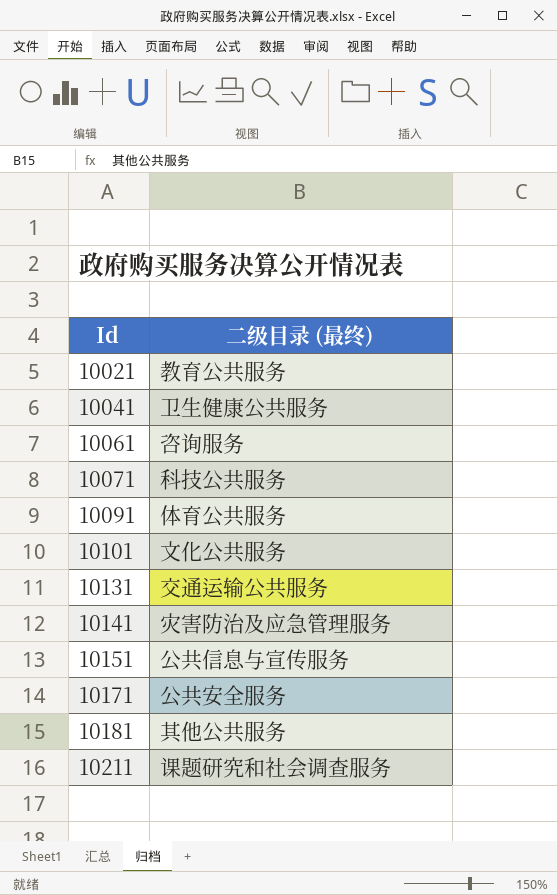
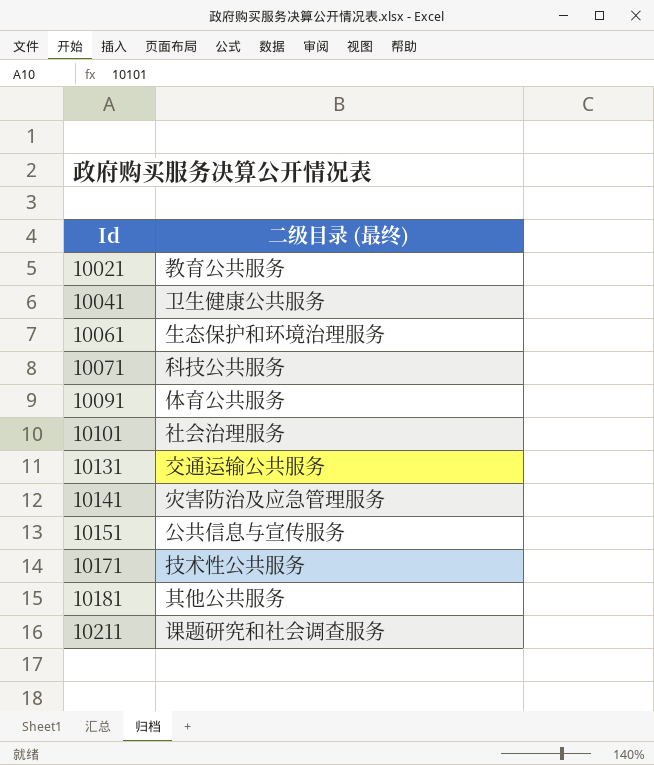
10061 | 二级目录 (最终): 咨询服务 -> 生态保护和环境治理服务
10101 | 二级目录 (最终): 文化公共服务 -> 社会治理服务
10171 | 二级目录 (最终): 公共安全服务 -> 技术性公共服务

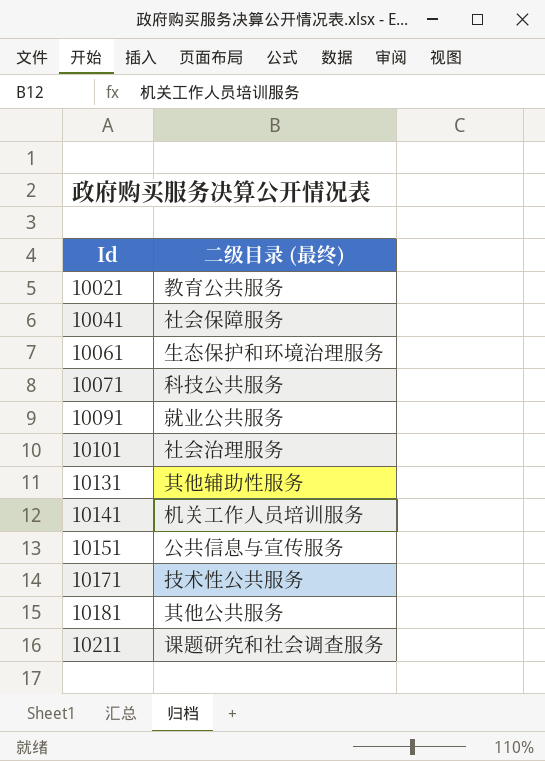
10041 | 二级目录 (最终): 卫生健康公共服务 -> 社会保障服务
10091 | 二级目录 (最终): 体育公共服务 -> 就业公共服务
10131 | 二级目录 (最终): 交通运输公共服务 -> 其他辅助性服务
10141 | 二级目录 (最终): 灾害防治及应急管理服务 -> 机关工作人员培训服务

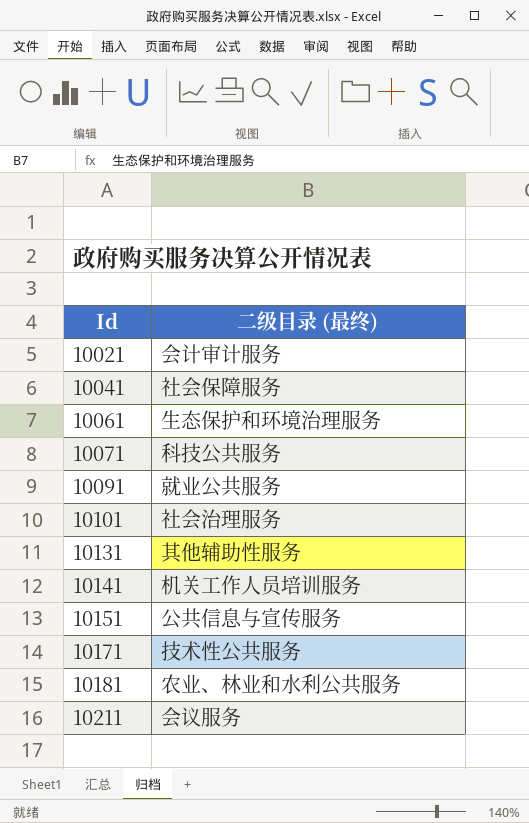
10021 | 二级目录 (最终): 教育公共服务 -> 会计审计服务
10181 | 二级目录 (最终): 其他公共服务 -> 农业、林业和水利公共服务
10211 | 二级目录 (最终): 课题研究和社会调查服务 -> 会议服务

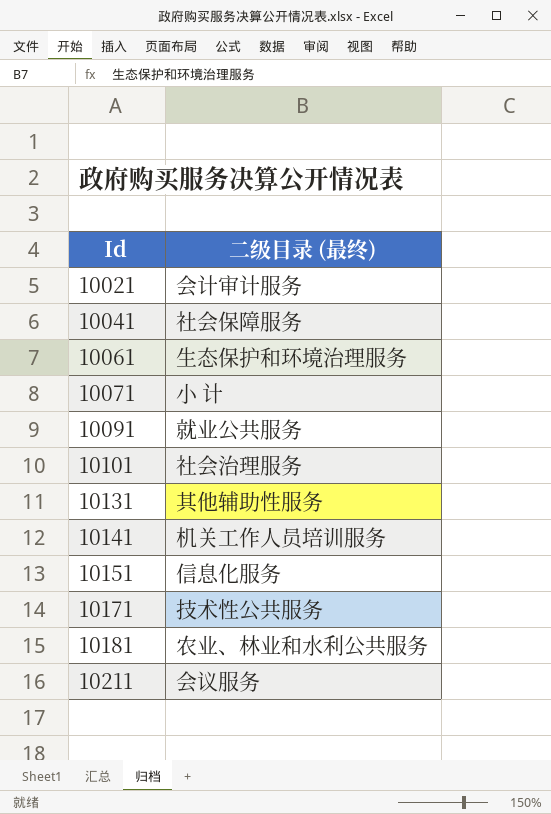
10071 | 二级目录 (最终): 科技公共服务 -> 小 计
10151 | 二级目录 (最终): 公共信息与宣传服务 -> 信息化服务

